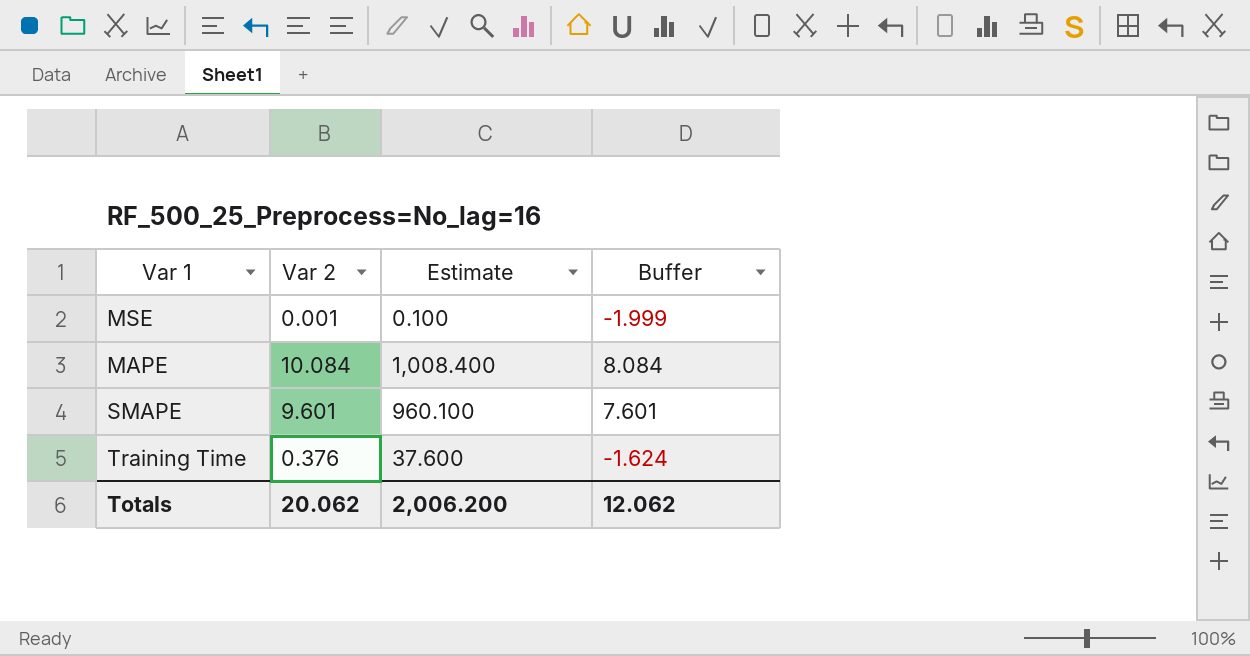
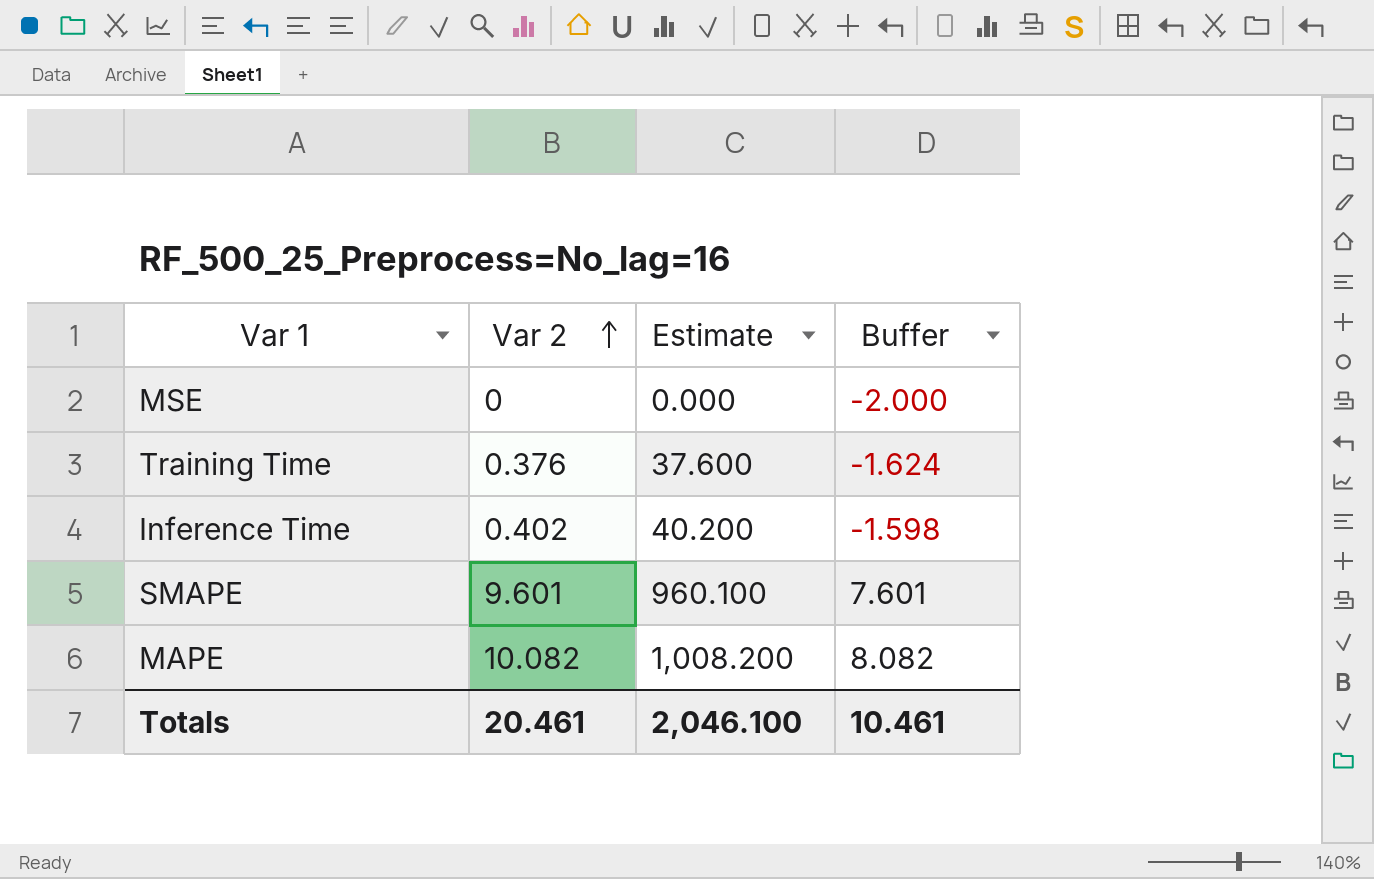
row order: none -> Var 2 ascending
MSE | Var 2: 0.001 -> 0
MSE | Estimate: 0.100 -> 0.000
MSE | Buffer: -1.999 -> -2.000
row Inference Time: none -> 0.402 | 40.200 | -1.598
MAPE | Var 2: 10.084 -> 10.082
MAPE | Estimate: 1,008.400 -> 1,008.200
MAPE | Buffer: 8.084 -> 8.082
Totals | Var 2: 20.062 -> 20.461
Totals | Estimate: 2,006.200 -> 2,046.100
Totals | Buffer: 12.062 -> 10.461

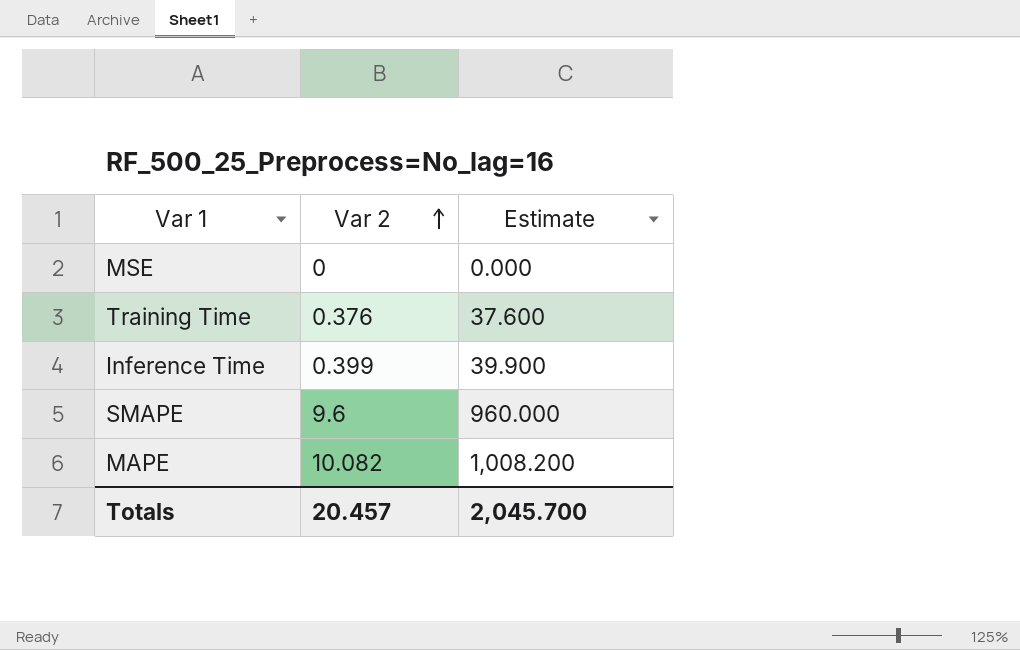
column Buffer | formula: [Var 2] - 2 -> none
Inference Time | Var 2: 0.402 -> 0.399
Inference Time | Estimate: 40.200 -> 39.900
SMAPE | Var 2: 9.601 -> 9.6
SMAPE | Estimate: 960.100 -> 960.000
Totals | Var 2: 20.461 -> 20.457
Totals | Estimate: 2,046.100 -> 2,045.700

